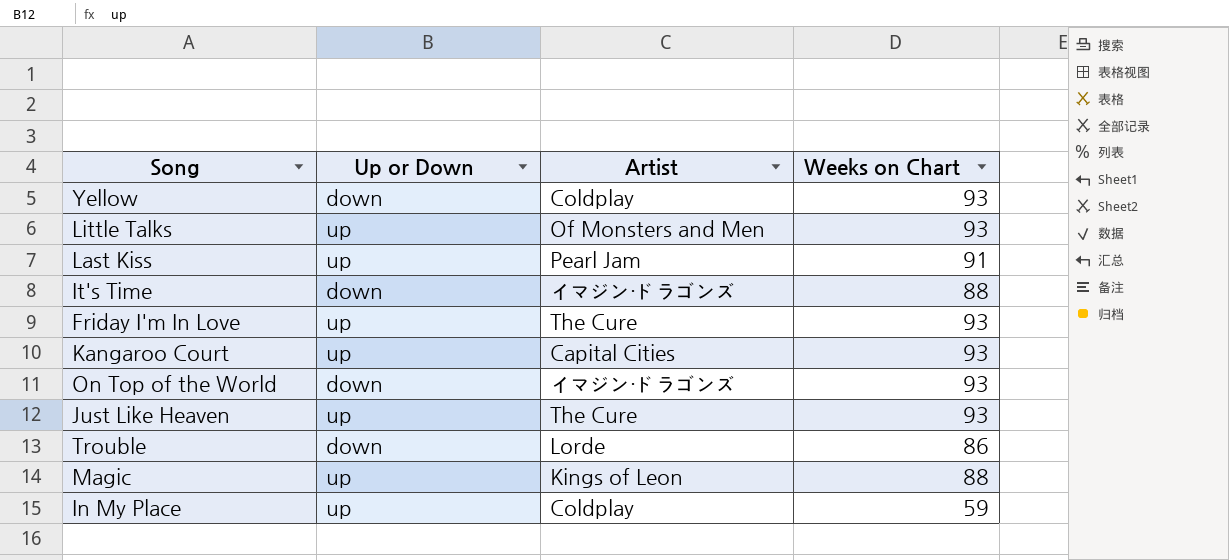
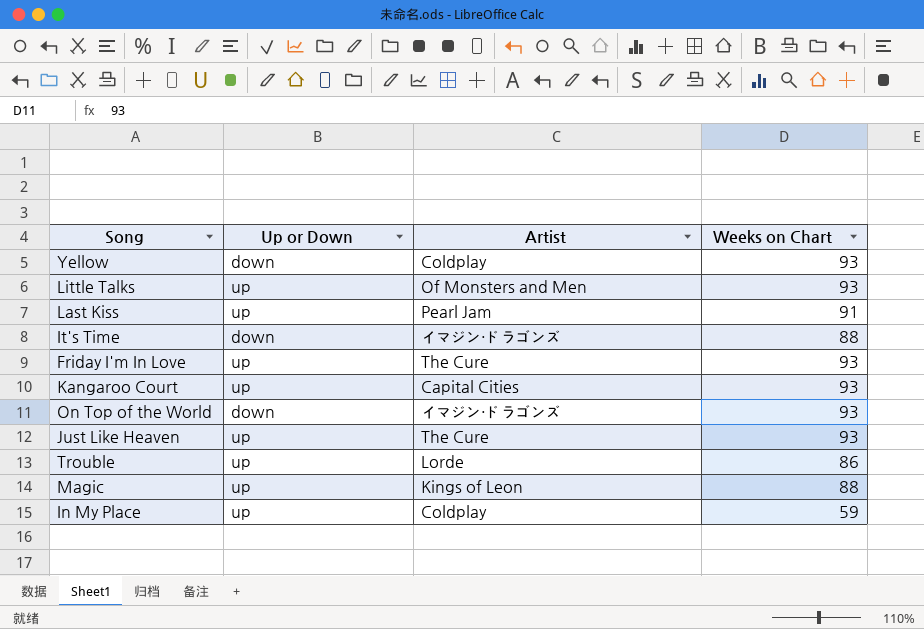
Trouble | Up or Down: down -> up

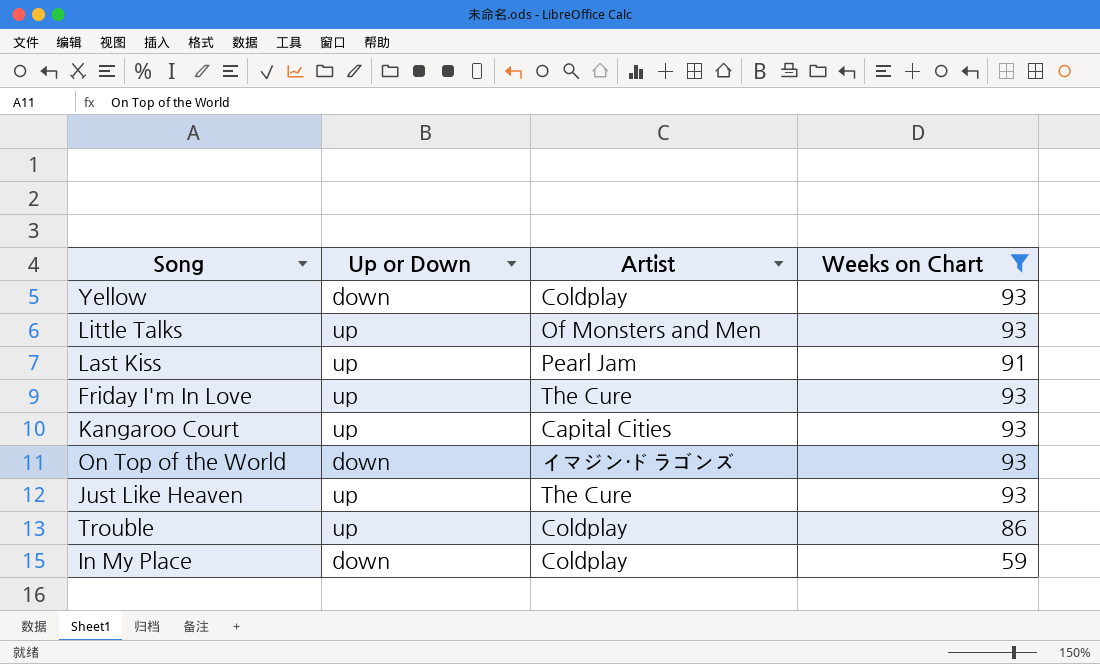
filter: none -> Weeks on Chart != 88
Trouble | Artist: Lorde -> Coldplay
In My Place | Up or Down: up -> down

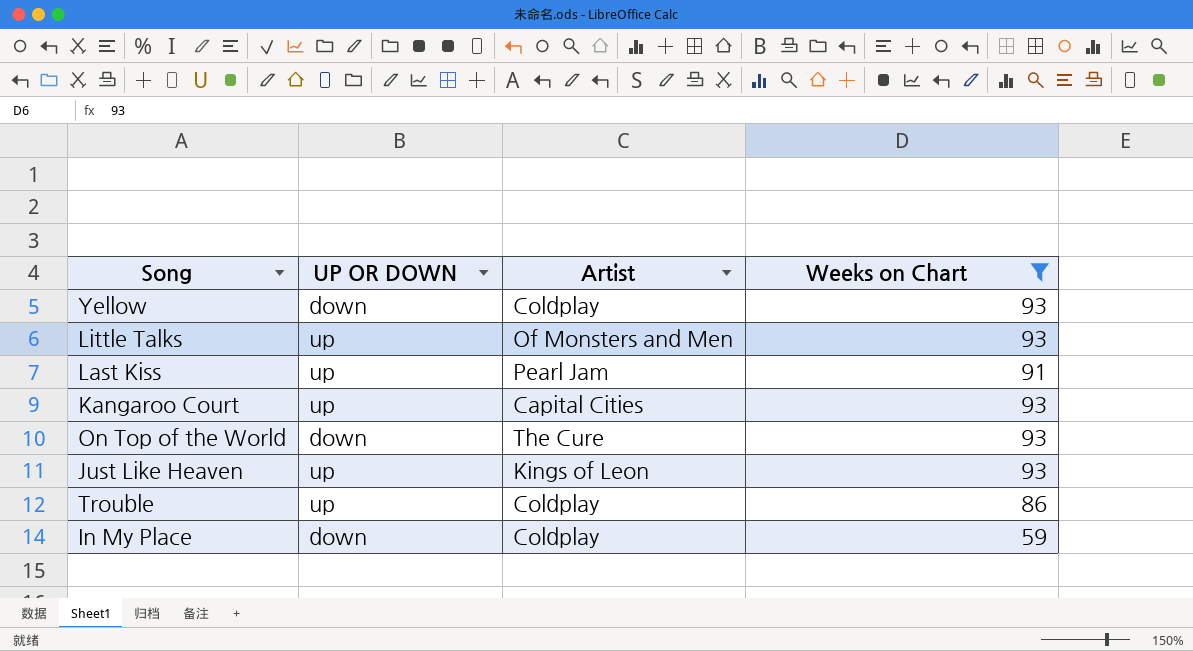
column name: Up or Down -> UP OR DOWN
row Friday I'm In Love: up | The Cure | 93 -> none
On Top of the World | Artist: イマジン・ドラゴンズ -> The Cure
Just Like Heaven | Artist: The Cure -> Kings of Leon

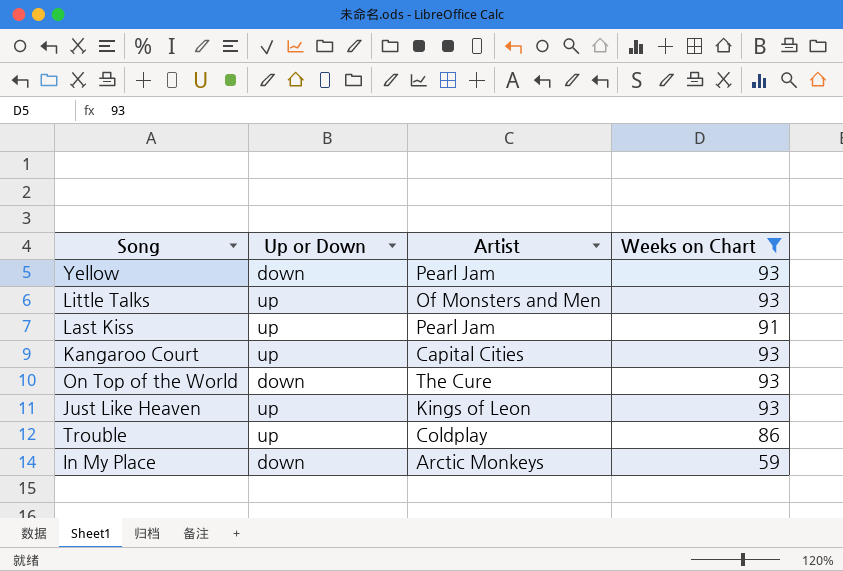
column name: UP OR DOWN -> Up or Down
Yellow | Artist: Coldplay -> Pearl Jam
In My Place | Artist: Coldplay -> Arctic Monkeys

